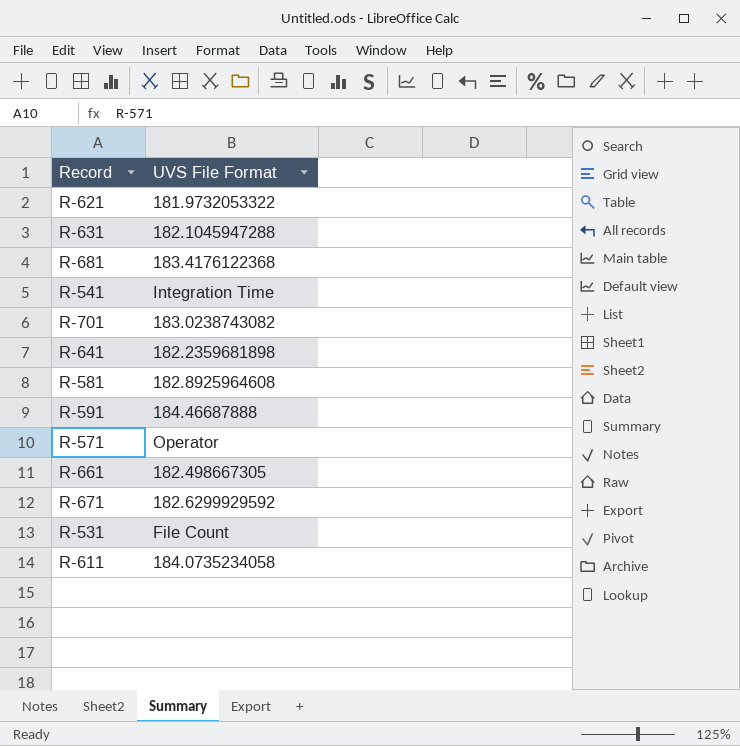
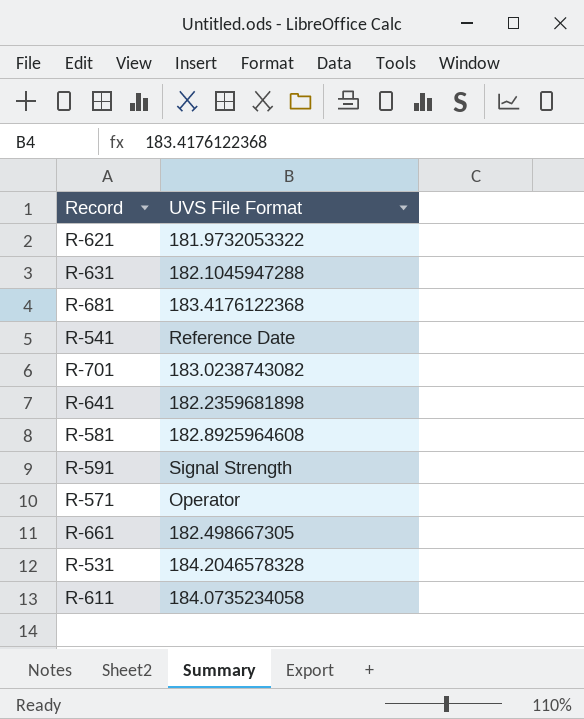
row R-671: 182.6299929592 -> none
R-541 | UVS File Format: Integration Time -> Reference Date
R-591 | UVS File Format: 184.46687888 -> Signal Strength
R-531 | UVS File Format: File Count -> 184.2046578328

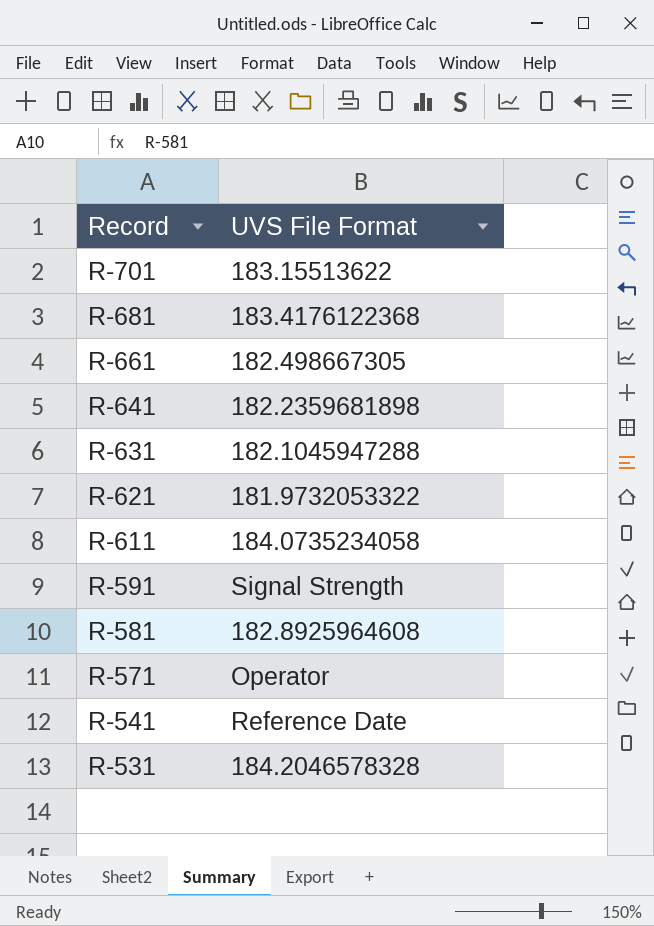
row order: none -> Record descending
R-701 | UVS File Format: 183.0238743082 -> 183.15513622

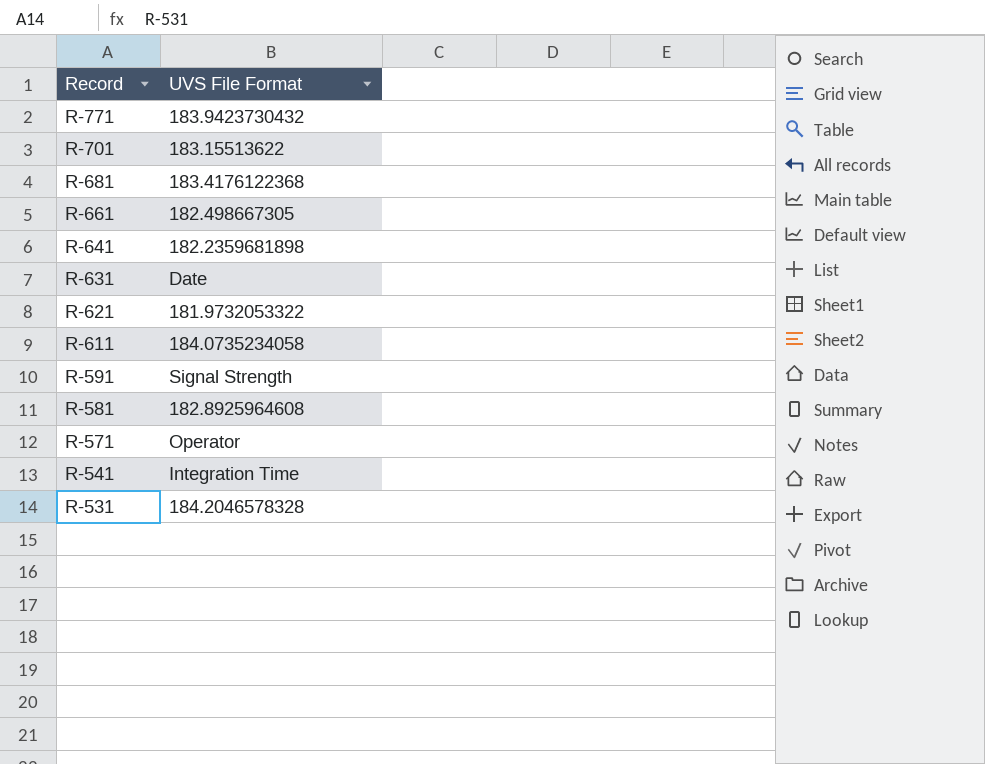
row R-771: none -> 183.9423730432
R-631 | UVS File Format: 182.1045947288 -> Date
R-541 | UVS File Format: Reference Date -> Integration Time

